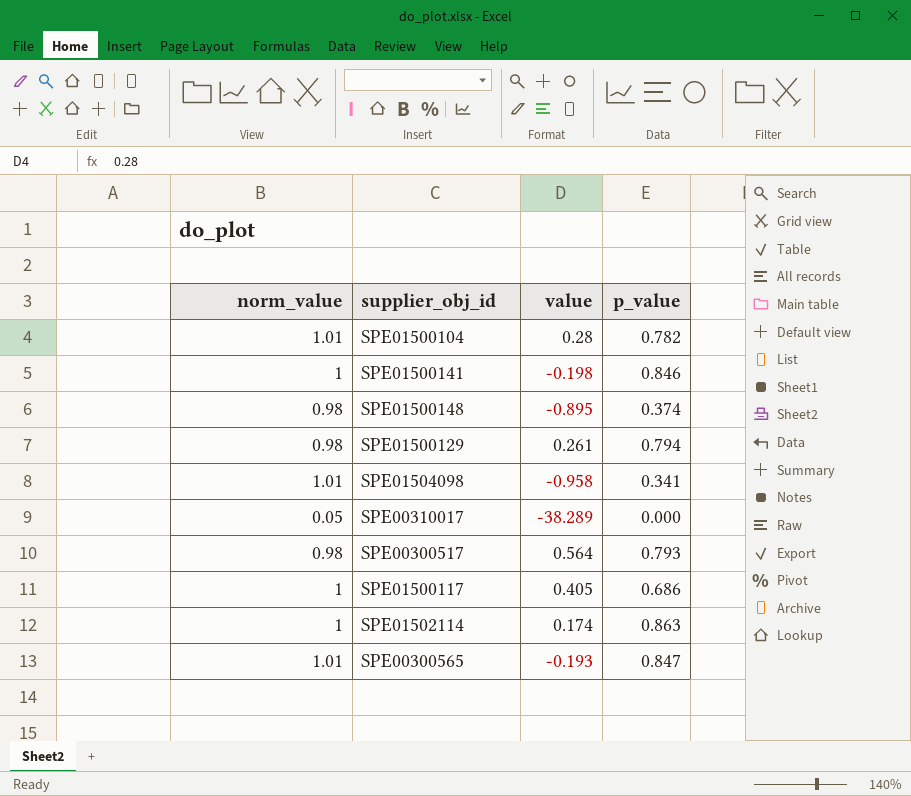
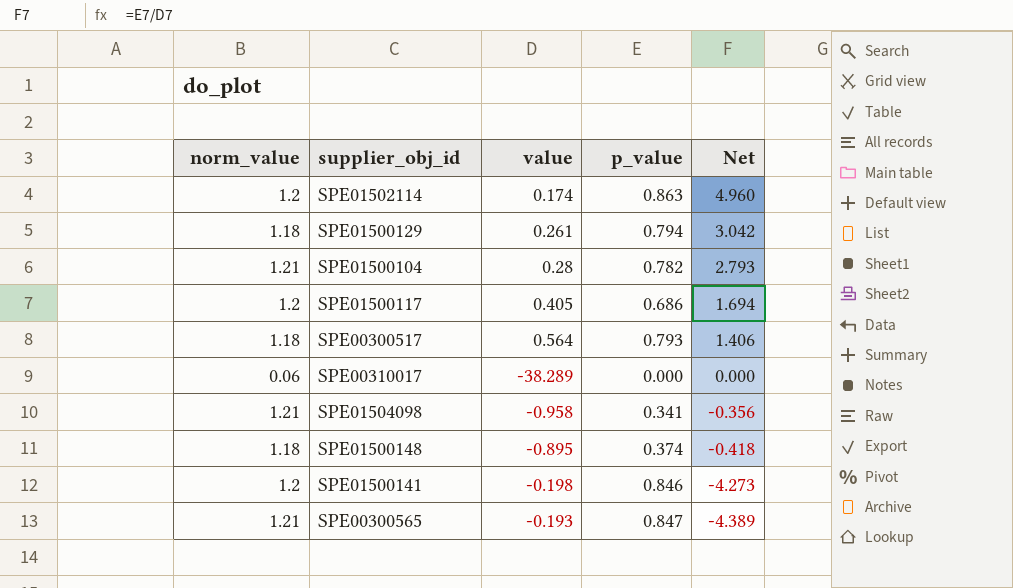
row order: none -> Net descending
column Net | formula: none -> [p_value] / [value]
SPE01502114 | norm_value: 1 -> 1.2
SPE01500129 | norm_value: 0.98 -> 1.18
SPE01500104 | norm_value: 1.01 -> 1.21
SPE01500117 | norm_value: 1 -> 1.2
SPE00300517 | norm_value: 0.98 -> 1.18
SPE00310017 | norm_value: 0.05 -> 0.06
SPE01504098 | norm_value: 1.01 -> 1.21
SPE01500148 | norm_value: 0.98 -> 1.18
SPE01500141 | norm_value: 1 -> 1.2
SPE00300565 | norm_value: 1.01 -> 1.21

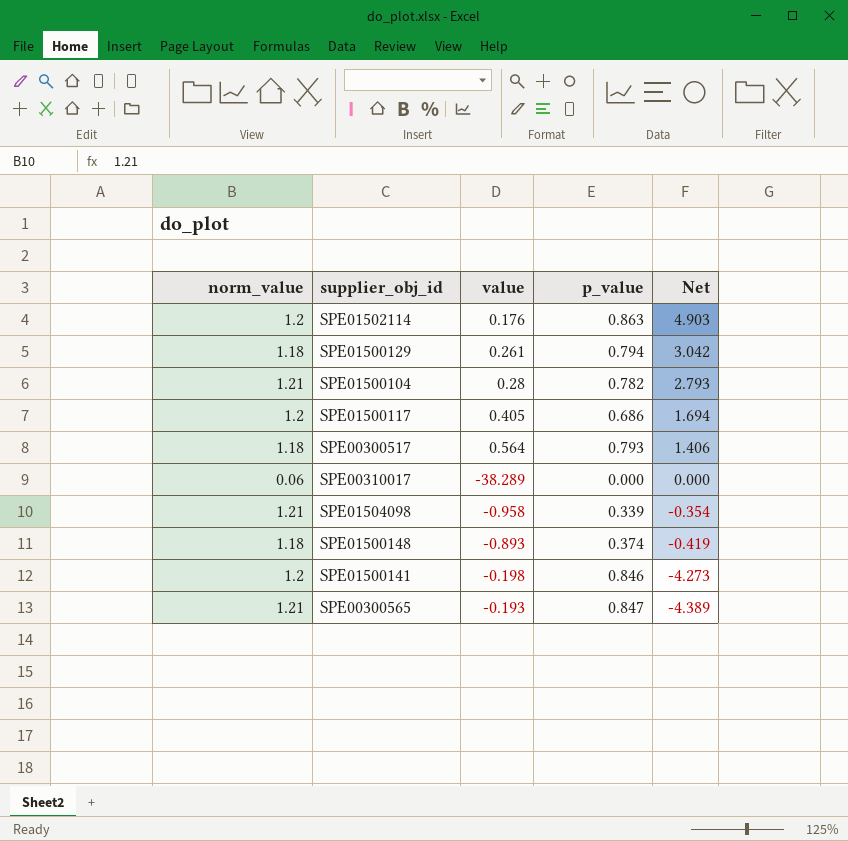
SPE01502114 | value: 0.174 -> 0.176
SPE01502114 | Net: 4.960 -> 4.903
SPE01504098 | p_value: 0.341 -> 0.339
SPE01504098 | Net: -0.356 -> -0.354
SPE01500148 | value: -0.895 -> -0.893
SPE01500148 | Net: -0.418 -> -0.419

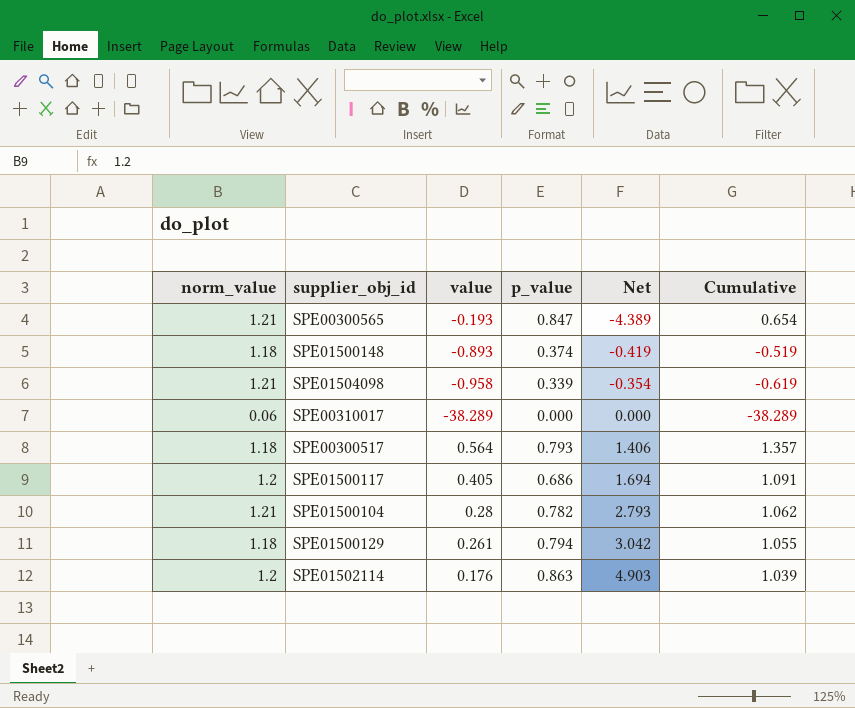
row order: Net descending -> Net ascending
column Cumulative | formula: none -> [value] + [p_value]
row SPE01500141: 1.2 | -0.198 | 0.846 | -4.273 -> none

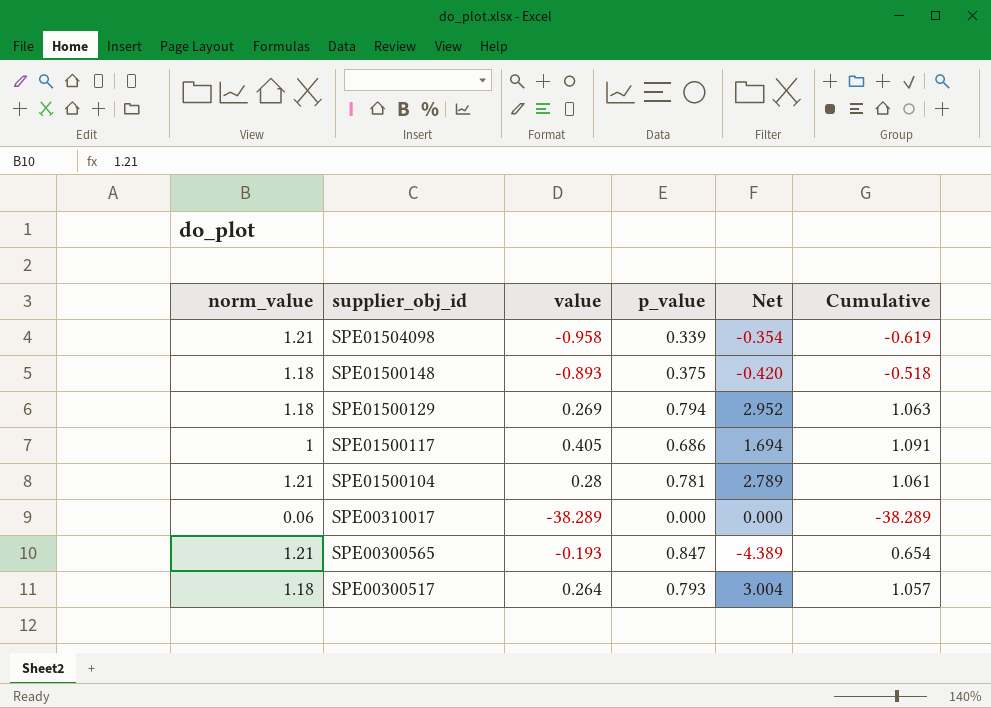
row order: Net ascending -> supplier_obj_id descending
row SPE01502114: 1.2 | 0.176 | 0.863 | 4.903 | 1.039 -> none
SPE01500148 | p_value: 0.374 -> 0.375
SPE01500148 | Net: -0.419 -> -0.420
SPE01500148 | Cumulative: -0.519 -> -0.518
SPE01500129 | value: 0.261 -> 0.269
SPE01500129 | Net: 3.042 -> 2.952
SPE01500129 | Cumulative: 1.055 -> 1.063
SPE01500117 | norm_value: 1.2 -> 1
SPE01500104 | p_value: 0.782 -> 0.781
SPE01500104 | Net: 2.793 -> 2.789
SPE01500104 | Cumulative: 1.062 -> 1.061
SPE00300517 | value: 0.564 -> 0.264
SPE00300517 | Net: 1.406 -> 3.004
SPE00300517 | Cumulative: 1.357 -> 1.057

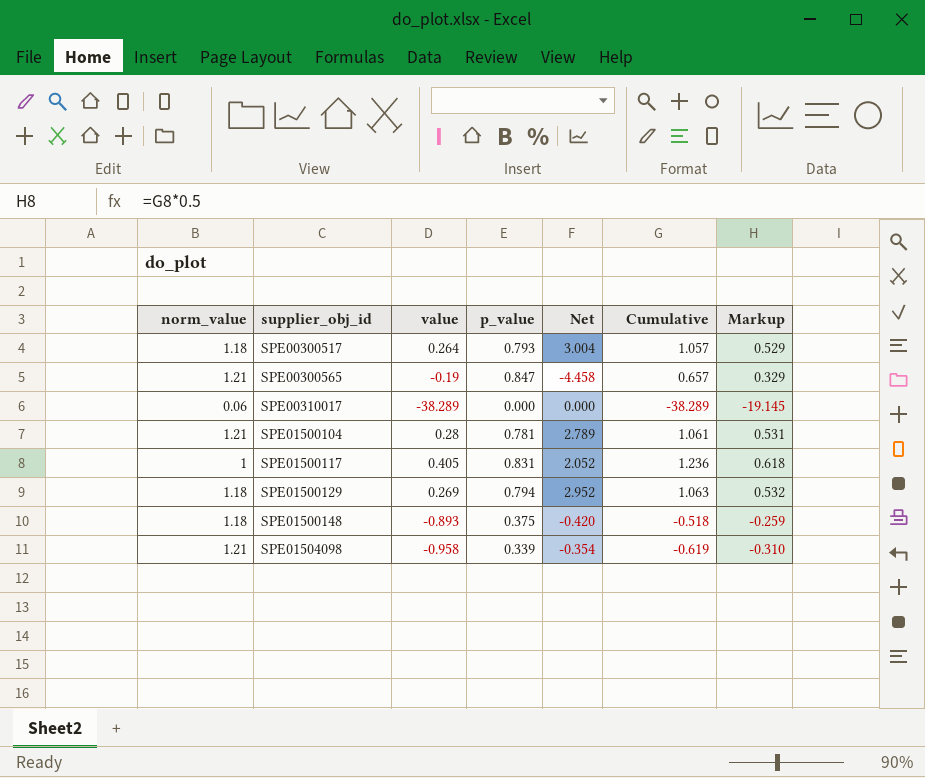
row order: supplier_obj_id descending -> supplier_obj_id ascending
column Markup | formula: none -> [Cumulative] * 0.5
SPE00300565 | value: -0.193 -> -0.19
SPE00300565 | Net: -4.389 -> -4.458
SPE00300565 | Cumulative: 0.654 -> 0.657
SPE01500117 | p_value: 0.686 -> 0.831
SPE01500117 | Net: 1.694 -> 2.052
SPE01500117 | Cumulative: 1.091 -> 1.236

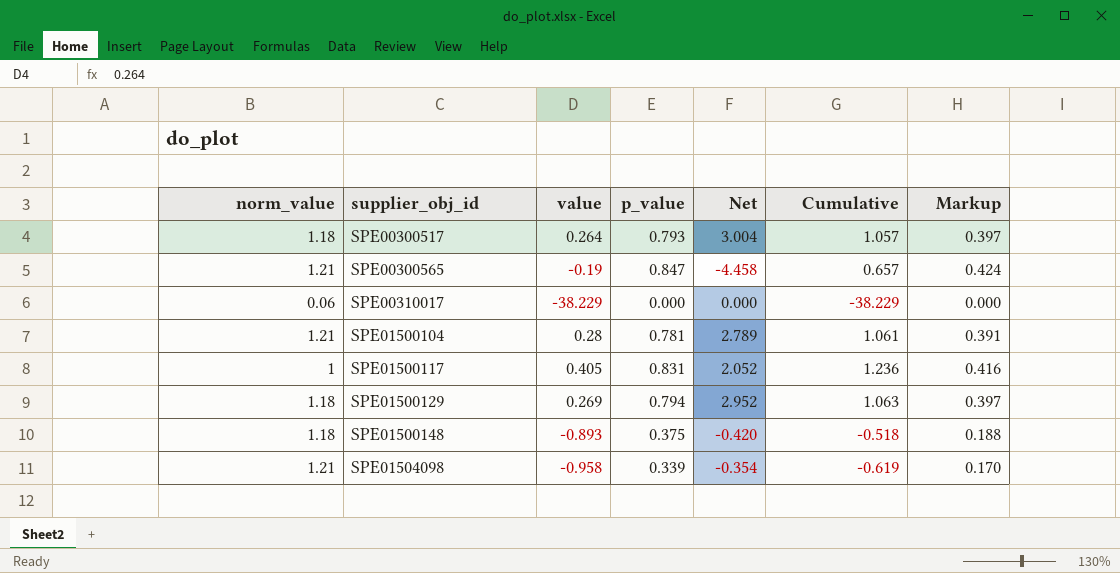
column Markup | formula: [Cumulative] * 0.5 -> [p_value] * 0.5
SPE00310017 | value: -38.289 -> -38.229
SPE00310017 | Cumulative: -38.289 -> -38.229

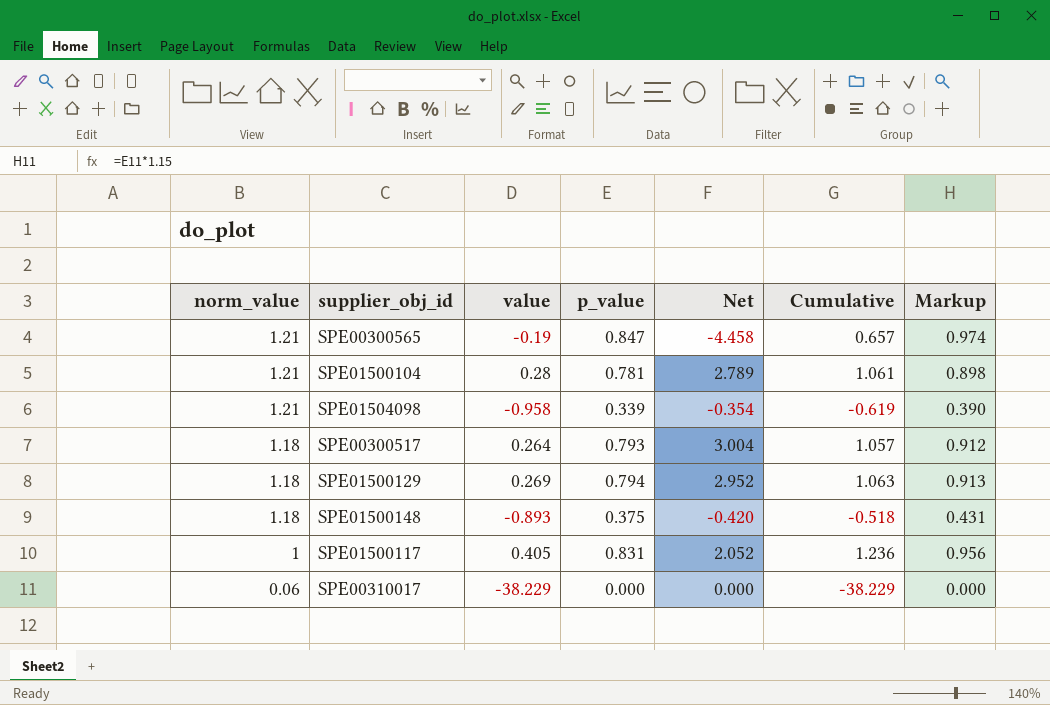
row order: supplier_obj_id ascending -> norm_value descending
column Markup | formula: [p_value] * 0.5 -> [p_value] * 1.15

